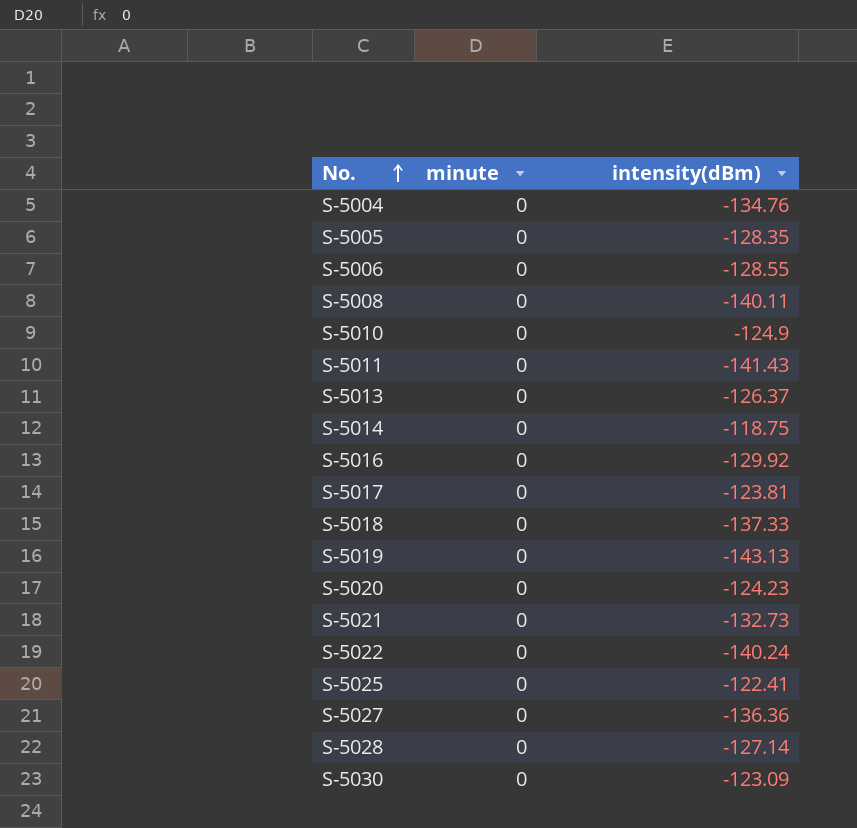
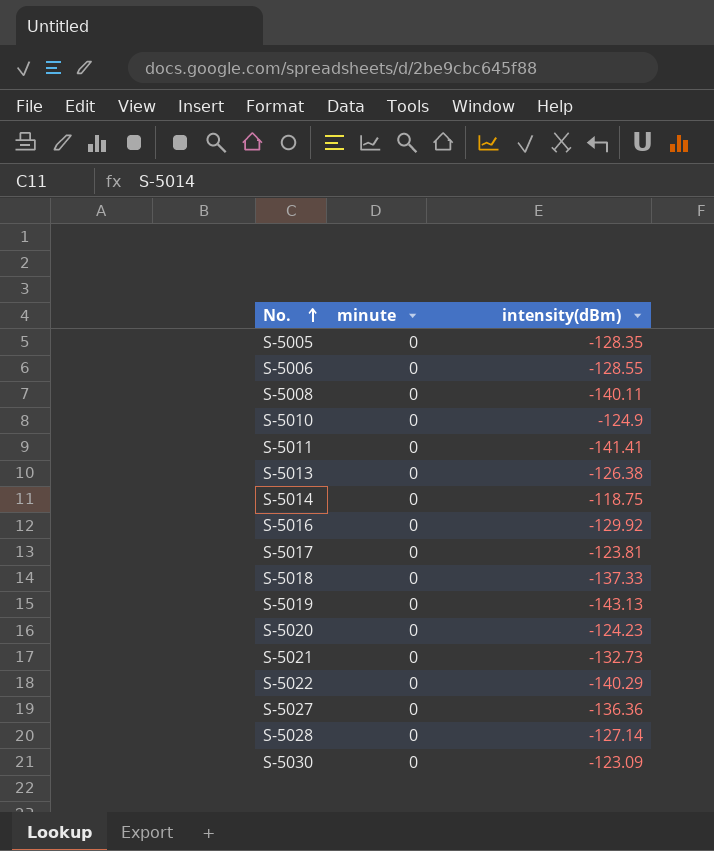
row S-5004: 0 | -134.76 -> none
row S-5025: 0 | -122.41 -> none
S-5011 | intensity(dBm): -141.43 -> -141.41
S-5013 | intensity(dBm): -126.37 -> -126.38
S-5022 | intensity(dBm): -140.24 -> -140.29

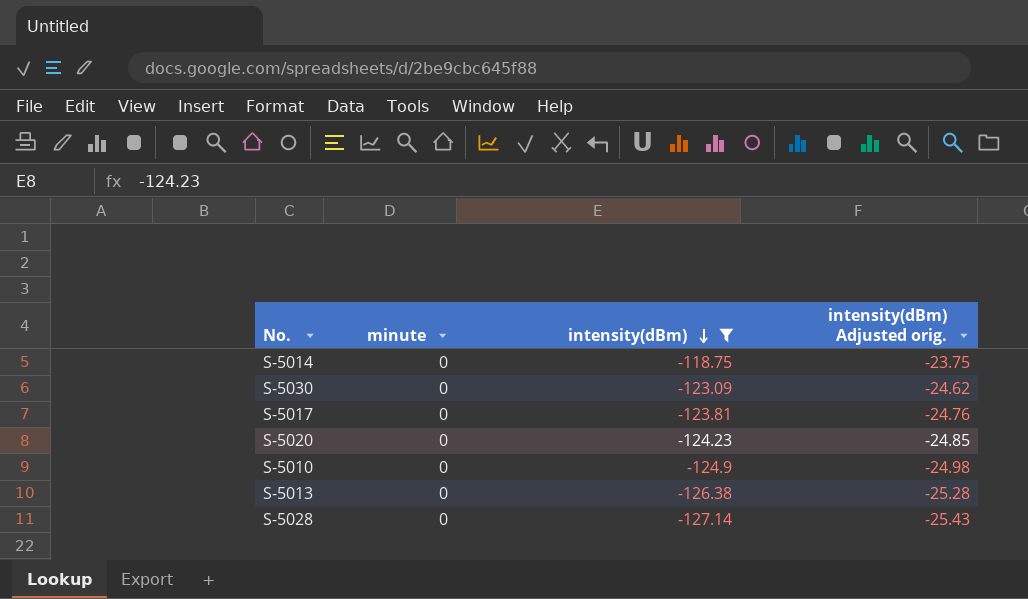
filter: none -> intensity(dBm) >= -127.14
row order: No. ascending -> intensity(dBm) descending
column intensity(dBm) Adjusted orig. | formula: none -> [intensity(dBm)] * 0.2

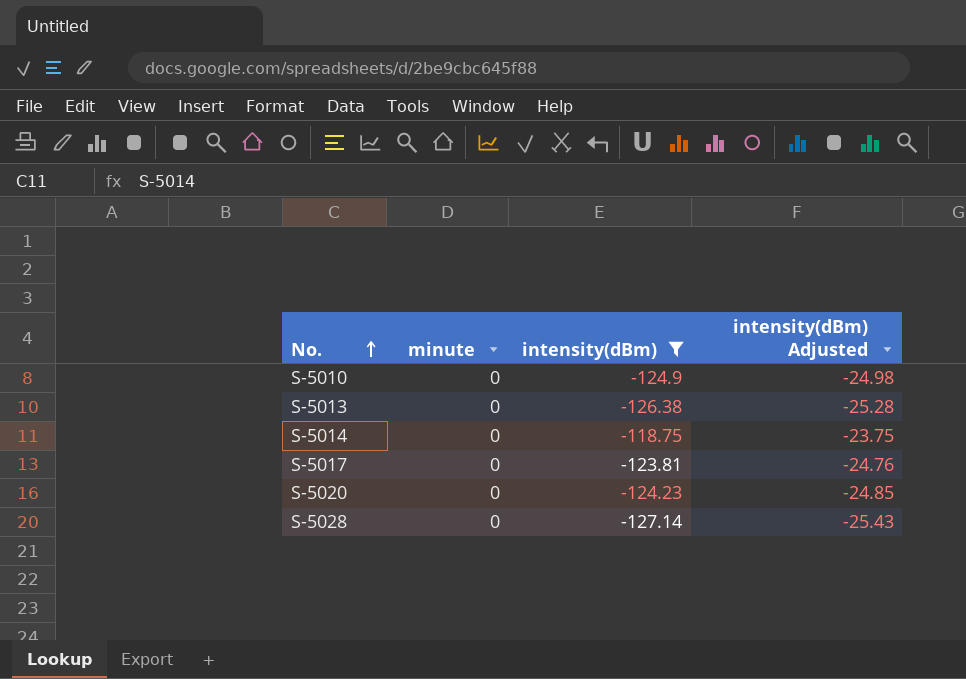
row order: intensity(dBm) descending -> No. ascending
column name: intensity(dBm) Adjusted orig. -> intensity(dBm) Adjusted
row S-5030: 0 | -123.09 | -24.62 -> none

